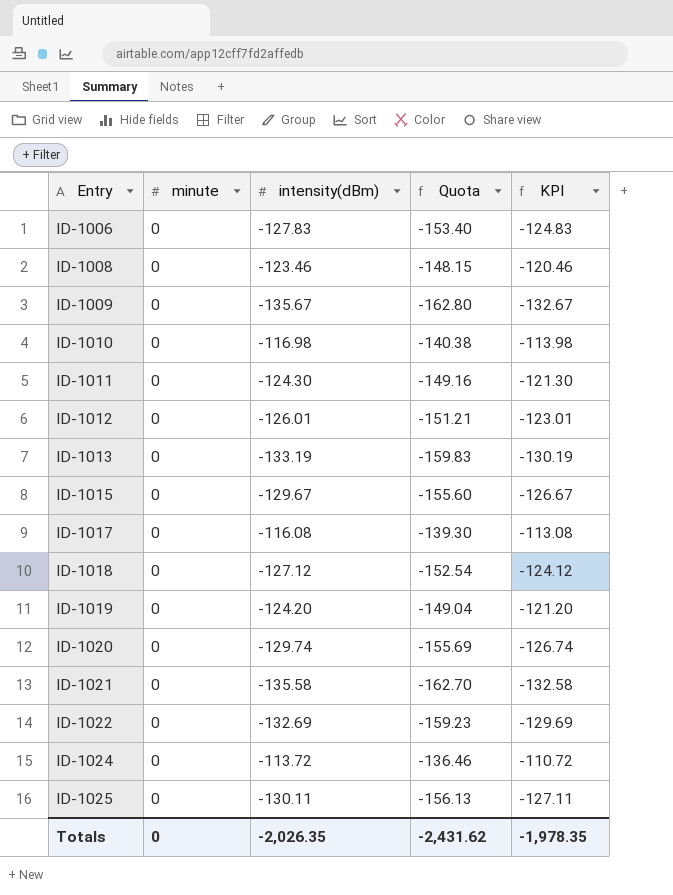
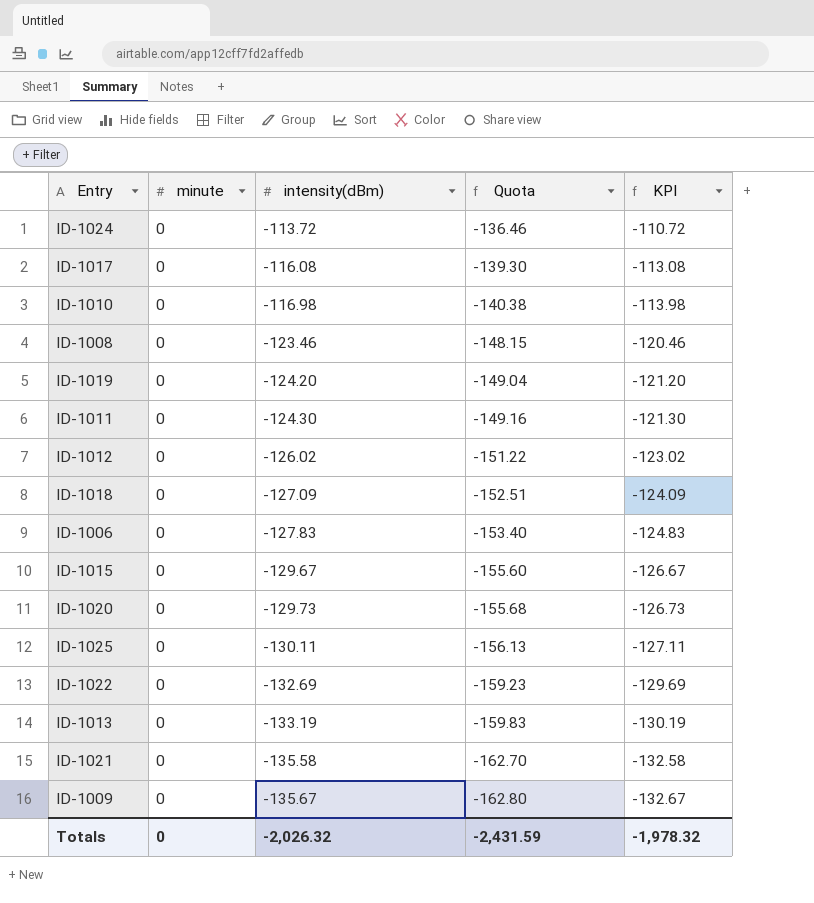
row order: Entry ascending -> intensity(dBm) descending
ID-1012 | intensity(dBm): -126.01 -> -126.02
ID-1012 | Quota: -151.21 -> -151.22
ID-1012 | KPI: -123.01 -> -123.02
ID-1018 | intensity(dBm): -127.12 -> -127.09
ID-1018 | Quota: -152.54 -> -152.51
ID-1018 | KPI: -124.12 -> -124.09
ID-1020 | intensity(dBm): -129.74 -> -129.73
ID-1020 | Quota: -155.69 -> -155.68
ID-1020 | KPI: -126.74 -> -126.73
Totals | intensity(dBm): -2,026.35 -> -2,026.32
Totals | Quota: -2,431.62 -> -2,431.59
Totals | KPI: -1,978.35 -> -1,978.32

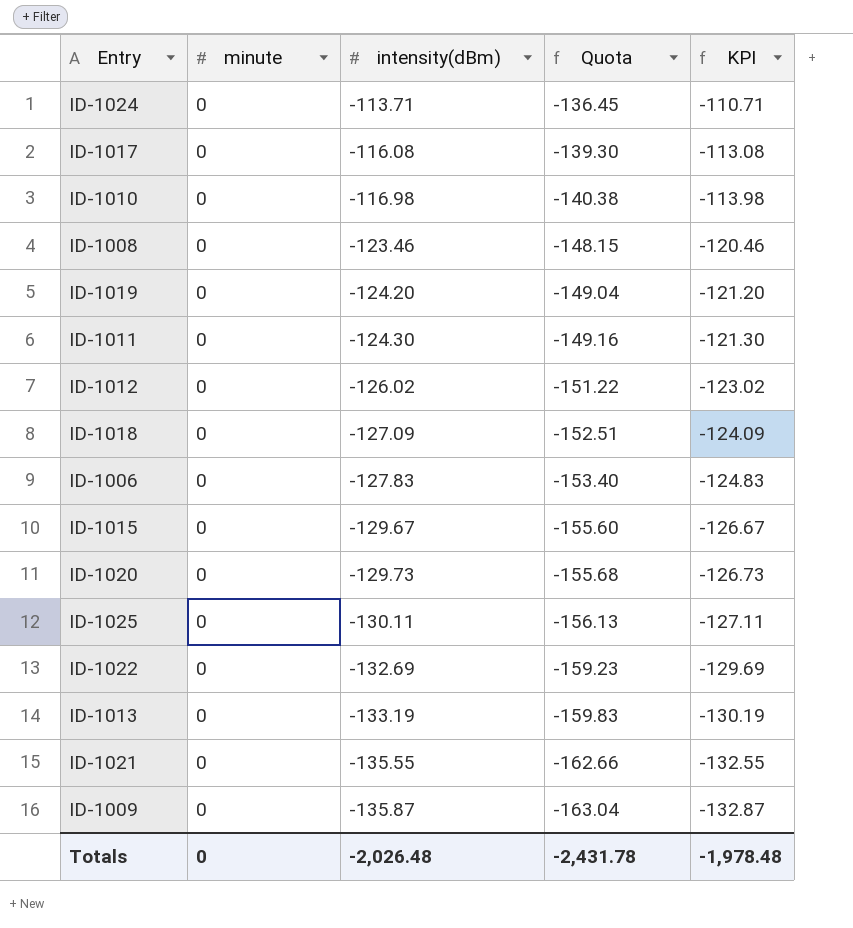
ID-1024 | intensity(dBm): -113.72 -> -113.71
ID-1024 | Quota: -136.46 -> -136.45
ID-1024 | KPI: -110.72 -> -110.71
ID-1021 | intensity(dBm): -135.58 -> -135.55
ID-1021 | Quota: -162.70 -> -162.66
ID-1021 | KPI: -132.58 -> -132.55
ID-1009 | intensity(dBm): -135.67 -> -135.87
ID-1009 | Quota: -162.80 -> -163.04
ID-1009 | KPI: -132.67 -> -132.87
Totals | intensity(dBm): -2,026.32 -> -2,026.48
Totals | Quota: -2,431.59 -> -2,431.78
Totals | KPI: -1,978.32 -> -1,978.48

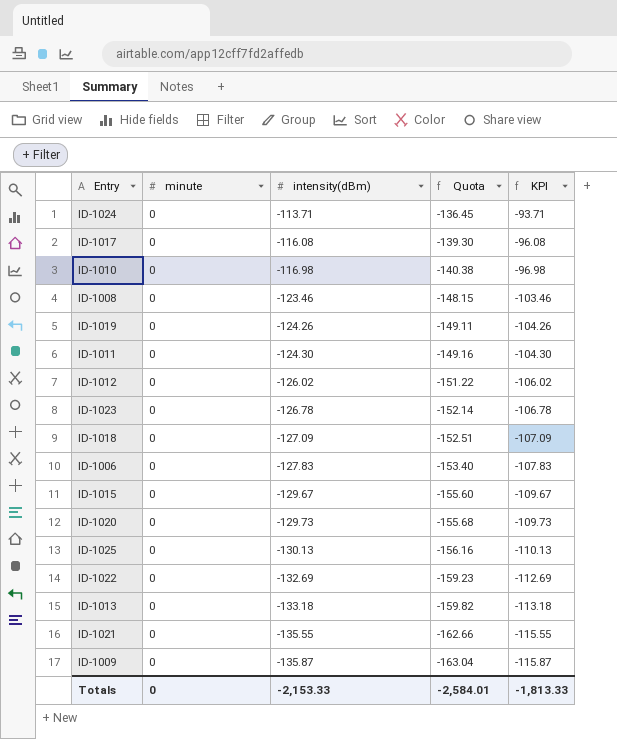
column KPI | formula: [intensity(dBm)] + 3 -> [intensity(dBm)] + 20
ID-1019 | intensity(dBm): -124.20 -> -124.26
ID-1019 | Quota: -149.04 -> -149.11
row ID-1023: none -> 0 | -126.78 | -152.14 | -106.78
ID-1025 | intensity(dBm): -130.11 -> -130.13
ID-1025 | Quota: -156.13 -> -156.16
ID-1013 | intensity(dBm): -133.19 -> -133.18
ID-1013 | Quota: -159.83 -> -159.82
Totals | intensity(dBm): -2,026.48 -> -2,153.33
Totals | Quota: -2,431.78 -> -2,584.01
Totals | KPI: -1,978.48 -> -1,813.33

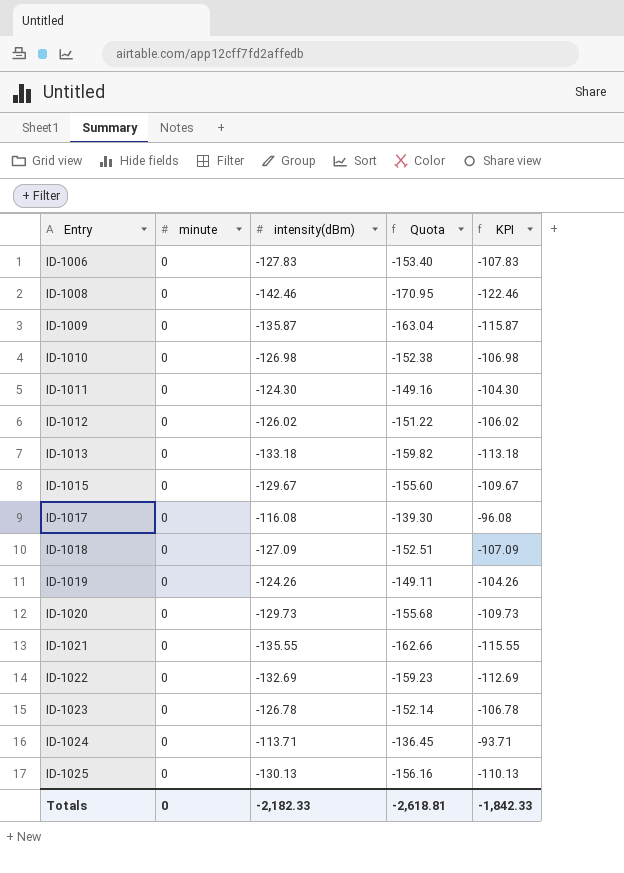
row order: intensity(dBm) descending -> Entry ascending
ID-1008 | intensity(dBm): -123.46 -> -142.46
ID-1008 | Quota: -148.15 -> -170.95
ID-1008 | KPI: -103.46 -> -122.46
ID-1010 | intensity(dBm): -116.98 -> -126.98
ID-1010 | Quota: -140.38 -> -152.38
ID-1010 | KPI: -96.98 -> -106.98
Totals | intensity(dBm): -2,153.33 -> -2,182.33
Totals | Quota: -2,584.01 -> -2,618.81
Totals | KPI: -1,813.33 -> -1,842.33

